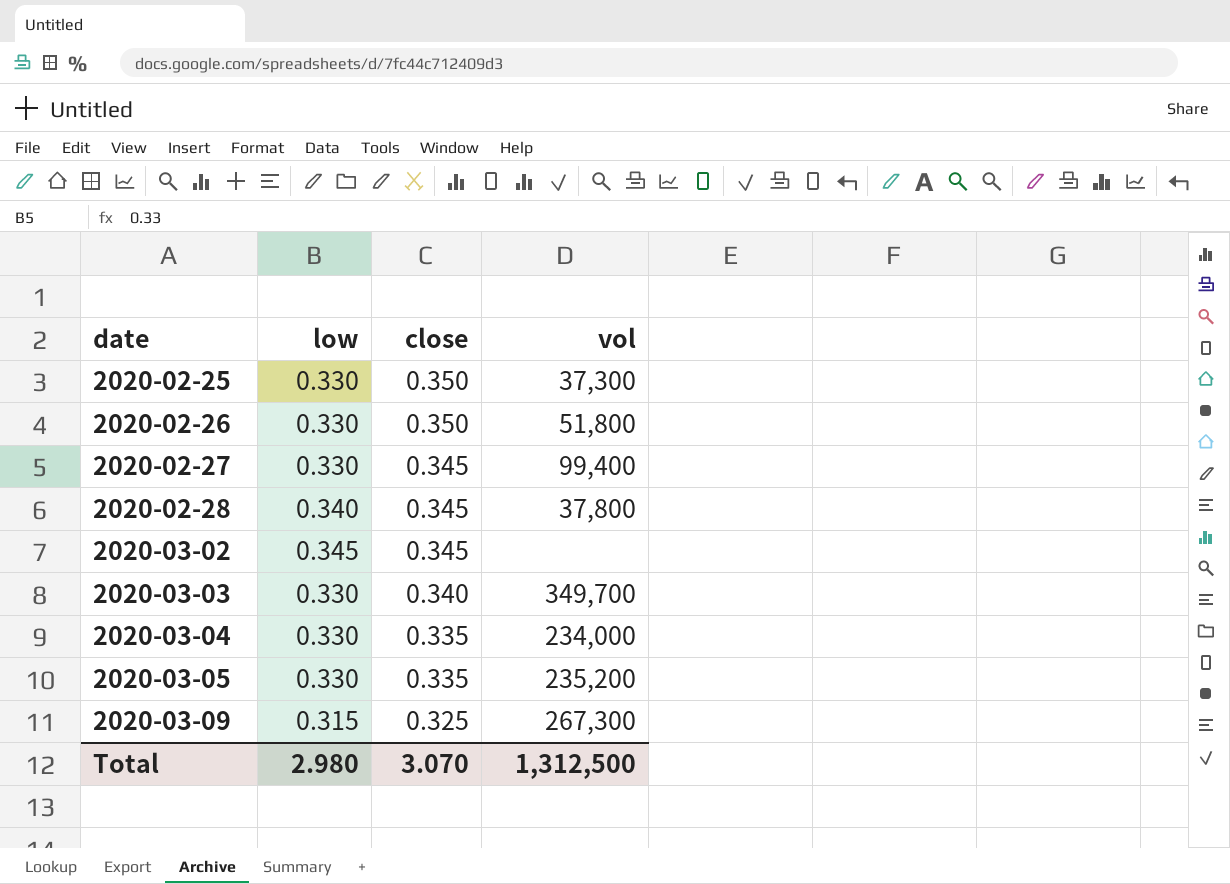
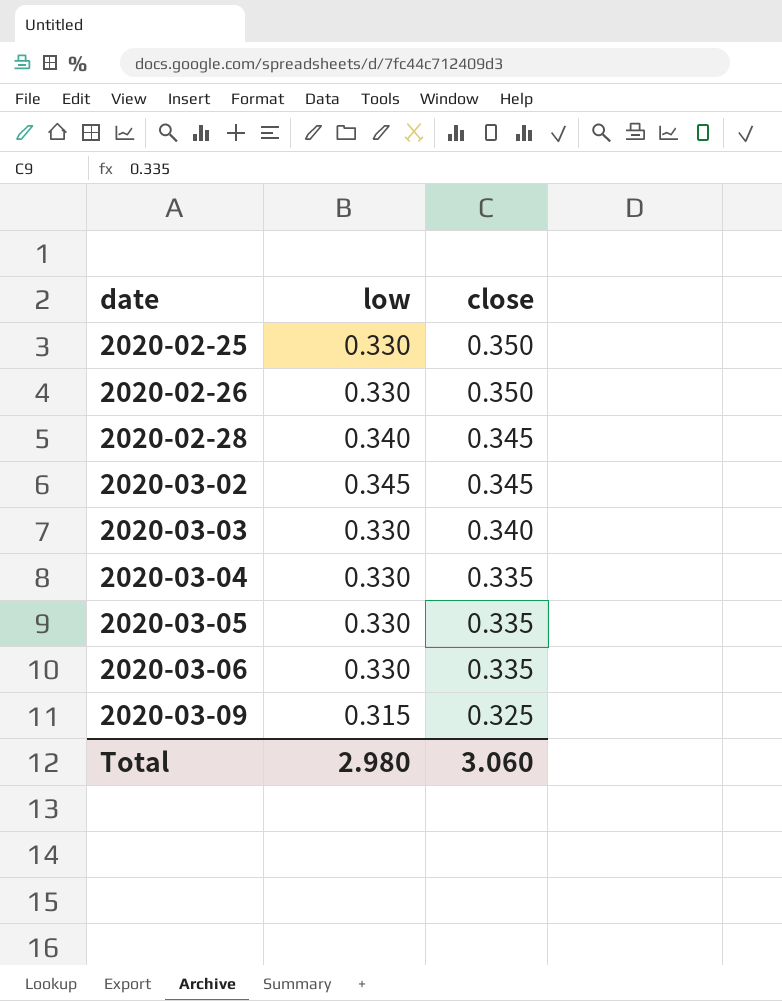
column vol | position: 4 -> none
row 2020-02-27: 0.330 | 0.345 | 99,400 -> none
row 2020-03-06: none -> 0.330 | 0.335
Total | close: 3.070 -> 3.060

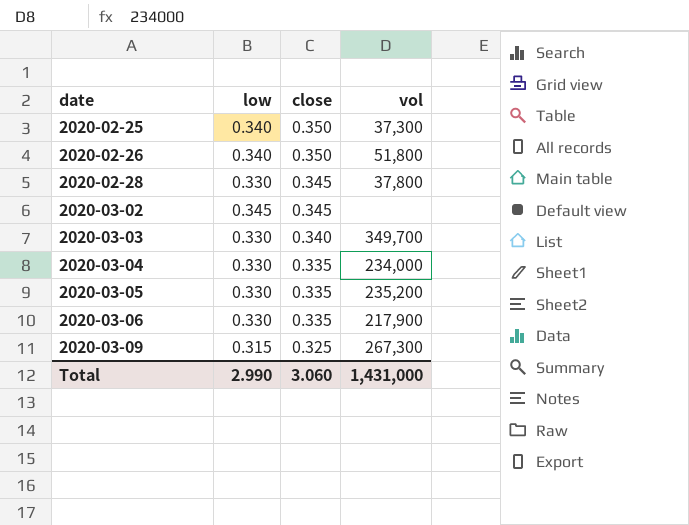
column vol | position: none -> 4
2020-02-25 | low: 0.330 -> 0.340
2020-02-26 | low: 0.330 -> 0.340
2020-02-28 | low: 0.340 -> 0.330
Total | low: 2.980 -> 2.990

